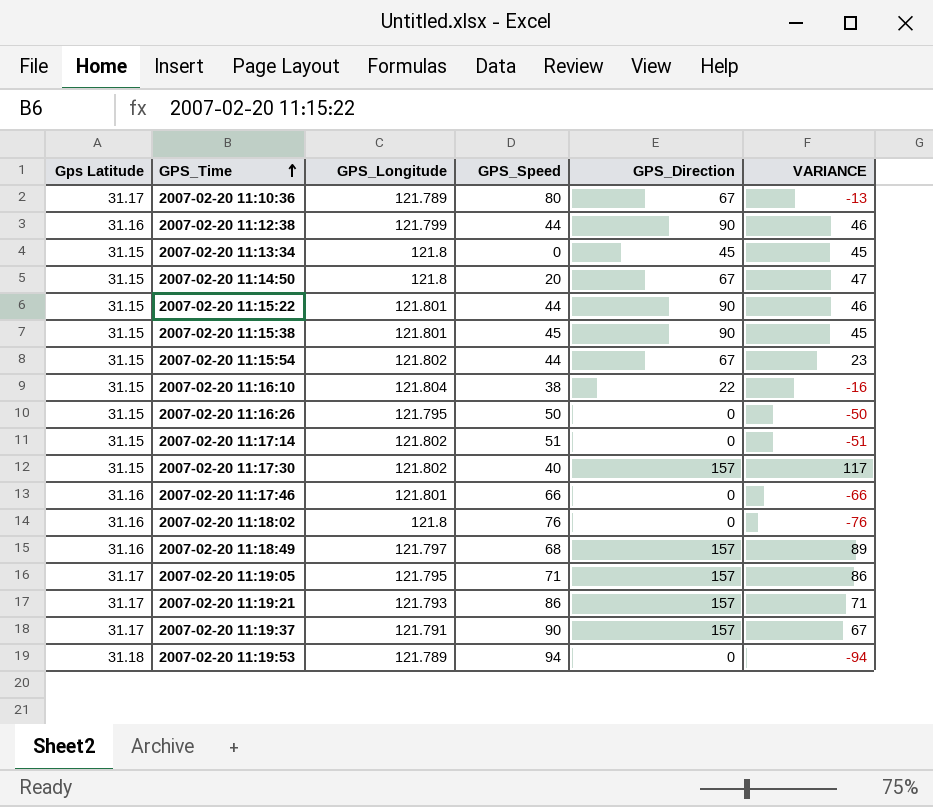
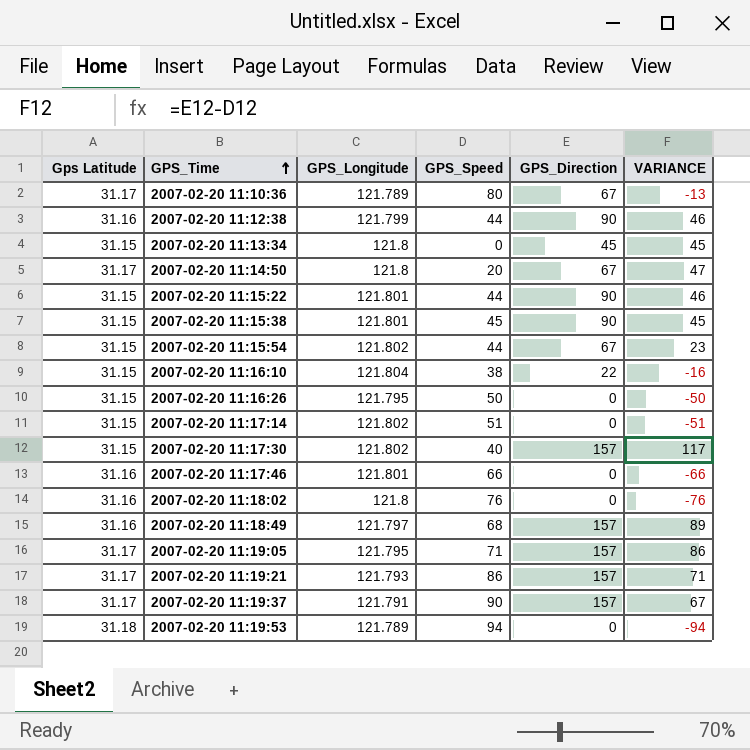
2007-02-20 11:14:50 | Gps Latitude: 31.15 -> 31.17

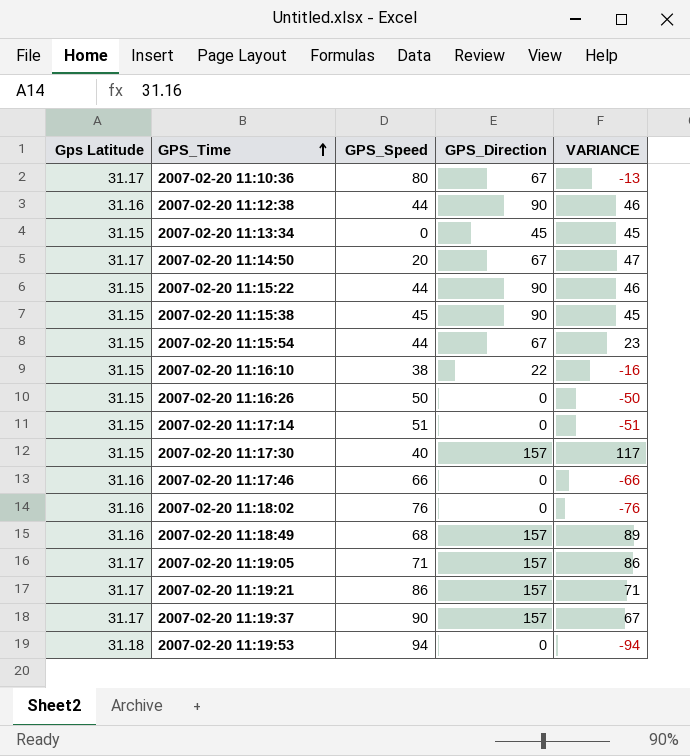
column GPS_Longitude | position: 3 -> none

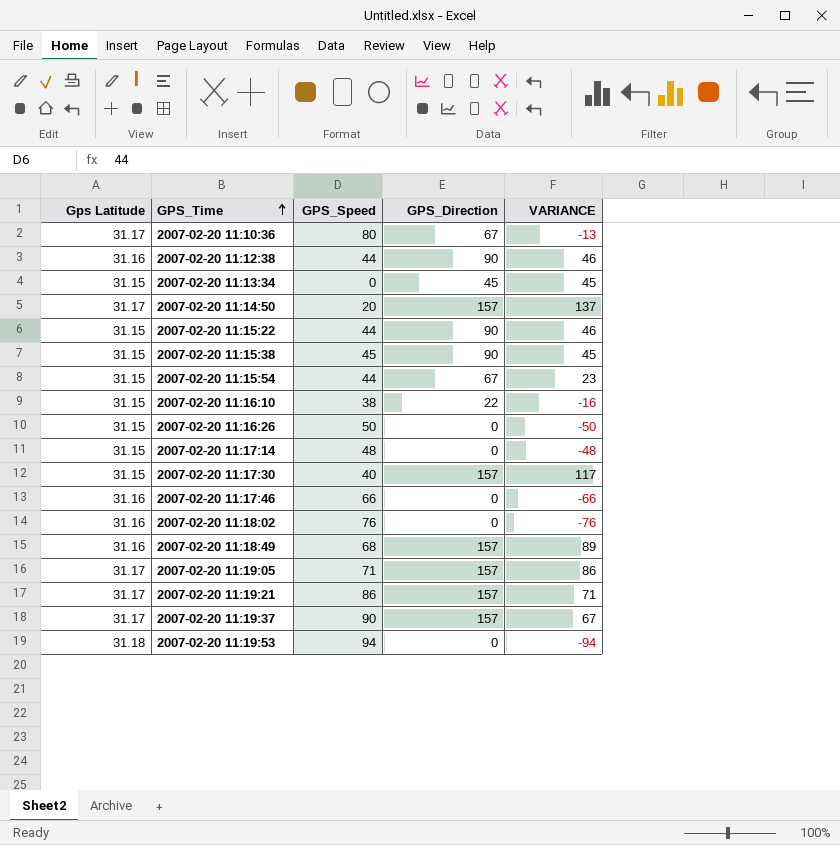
2007-02-20 11:14:50 | GPS_Direction: 67 -> 157
2007-02-20 11:14:50 | VARIANCE: 47 -> 137
2007-02-20 11:17:14 | GPS_Speed: 51 -> 48
2007-02-20 11:17:14 | VARIANCE: -51 -> -48

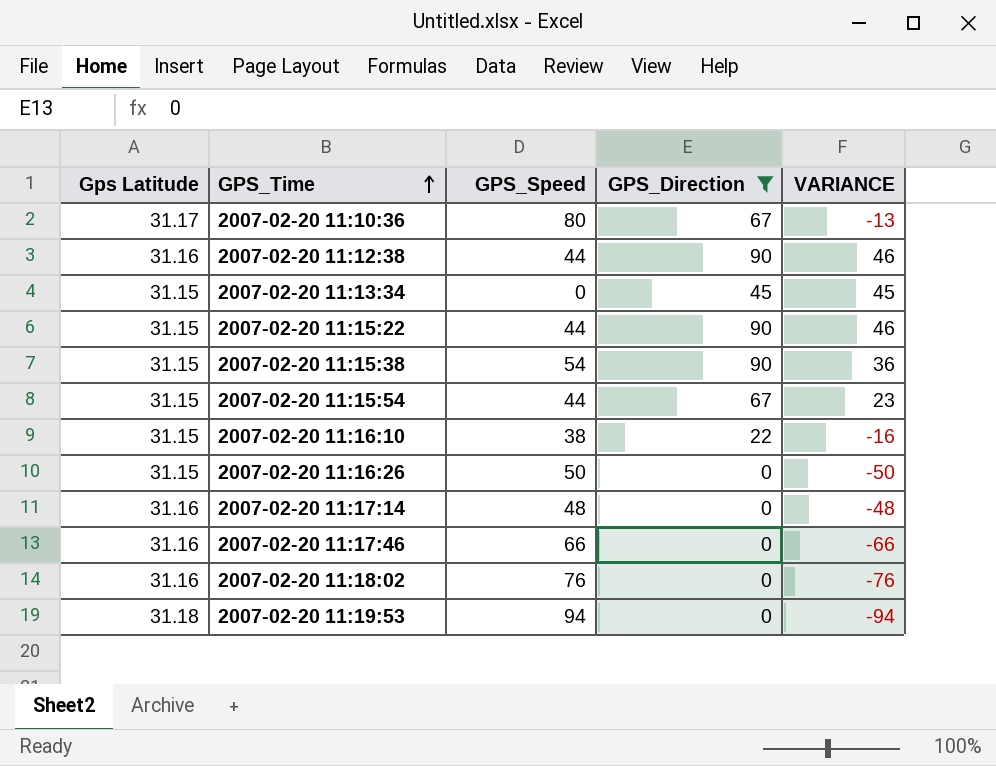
filter: none -> GPS_Direction != 157
2007-02-20 11:15:38 | GPS_Speed: 45 -> 54
2007-02-20 11:15:38 | VARIANCE: 45 -> 36
2007-02-20 11:17:14 | Gps Latitude: 31.15 -> 31.16

